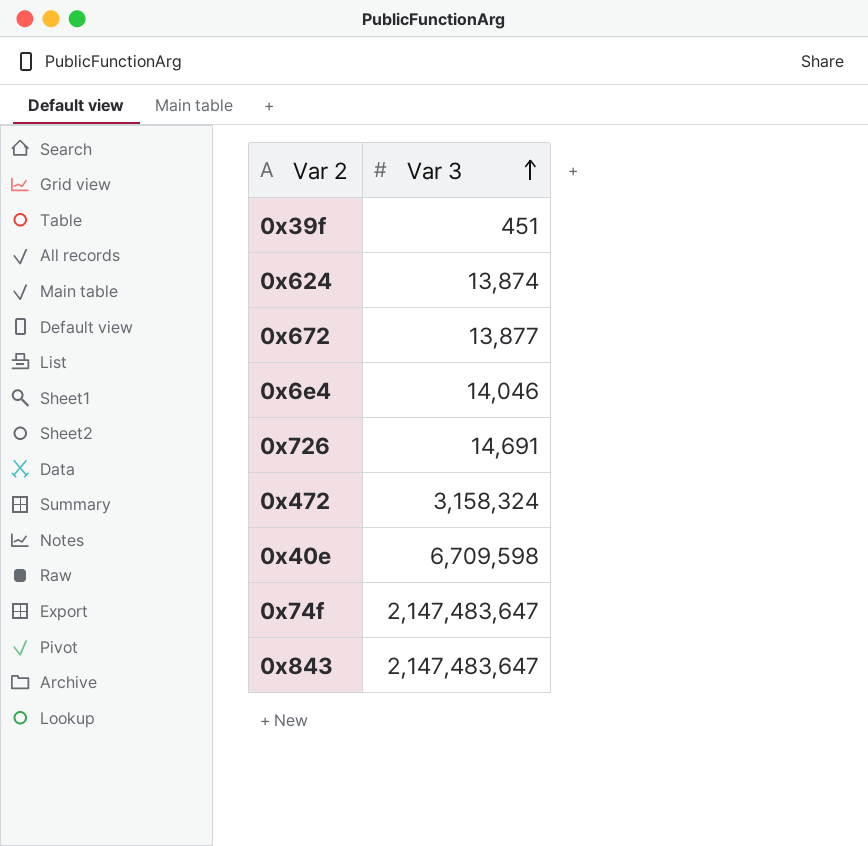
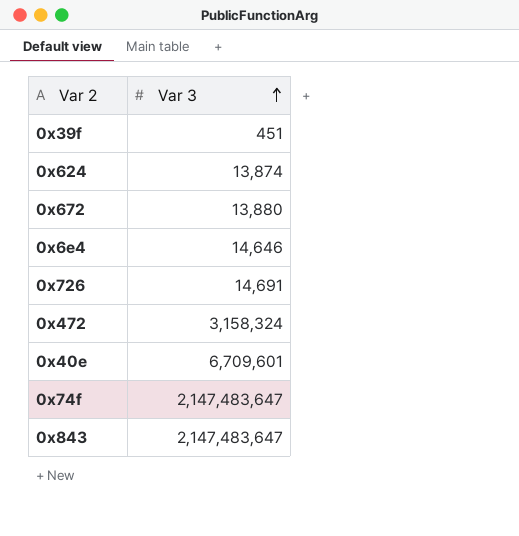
0x672 | Var 3: 13,877 -> 13,880
0x6e4 | Var 3: 14,046 -> 14,646
0x40e | Var 3: 6,709,598 -> 6,709,601

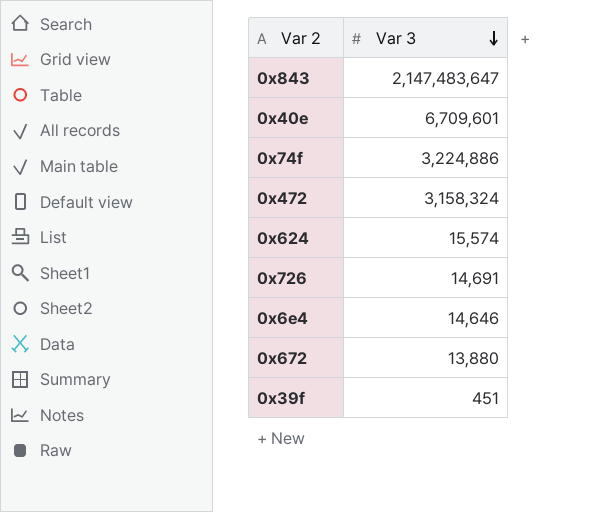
row order: Var 3 ascending -> Var 3 descending
0x74f | Var 3: 2,147,483,647 -> 3,224,886
0x624 | Var 3: 13,874 -> 15,574

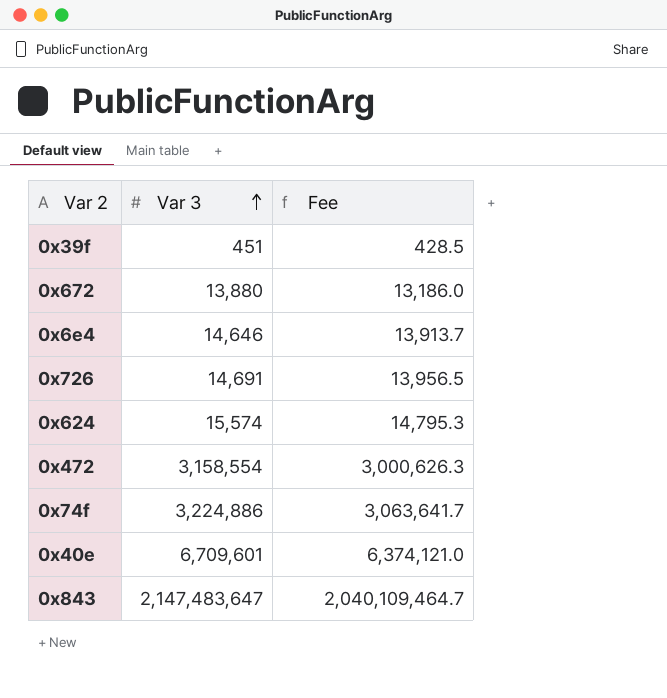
row order: Var 3 descending -> Var 3 ascending
column Fee | formula: none -> [Var 3] * 0.95
0x472 | Var 3: 3,158,324 -> 3,158,554

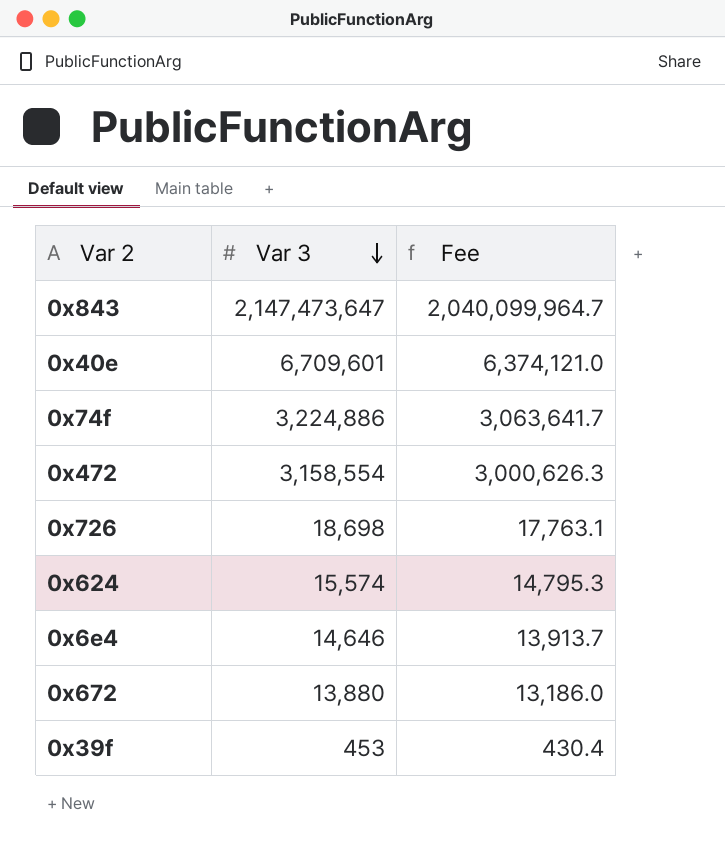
row order: Var 3 ascending -> Var 3 descending
0x843 | Var 3: 2,147,483,647 -> 2,147,473,647
0x843 | Fee: 2,040,109,464.7 -> 2,040,099,964.7
0x726 | Var 3: 14,691 -> 18,698
0x726 | Fee: 13,956.5 -> 17,763.1
0x39f | Var 3: 451 -> 453
0x39f | Fee: 428.5 -> 430.4

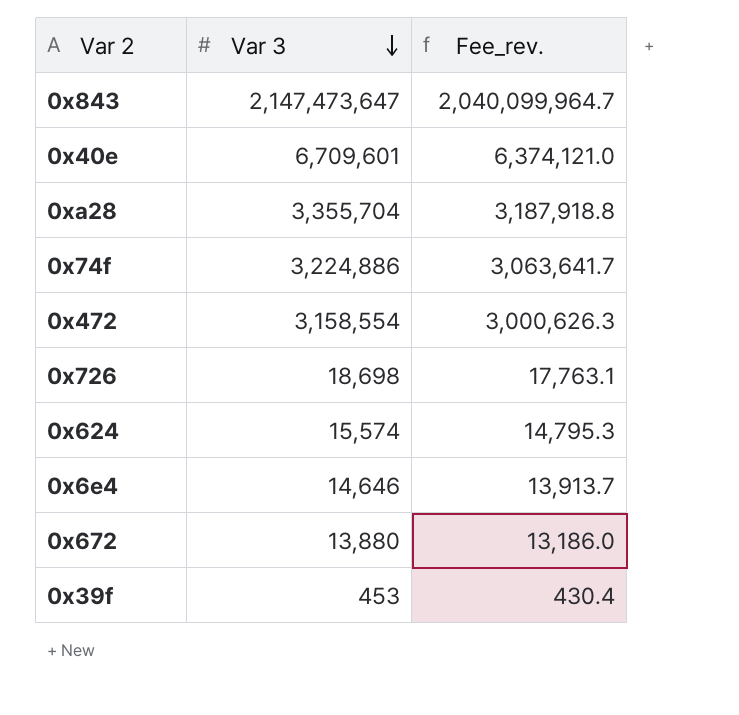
column name: Fee -> Fee_rev.
row 0xa28: none -> 3,355,704 | 3,187,918.8

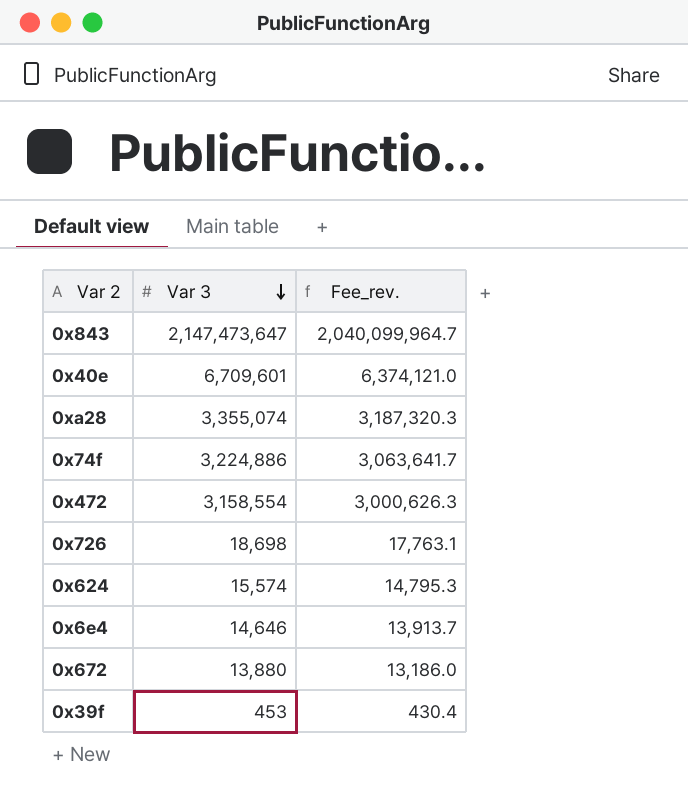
0xa28 | Var 3: 3,355,704 -> 3,355,074
0xa28 | Fee_rev.: 3,187,918.8 -> 3,187,320.3

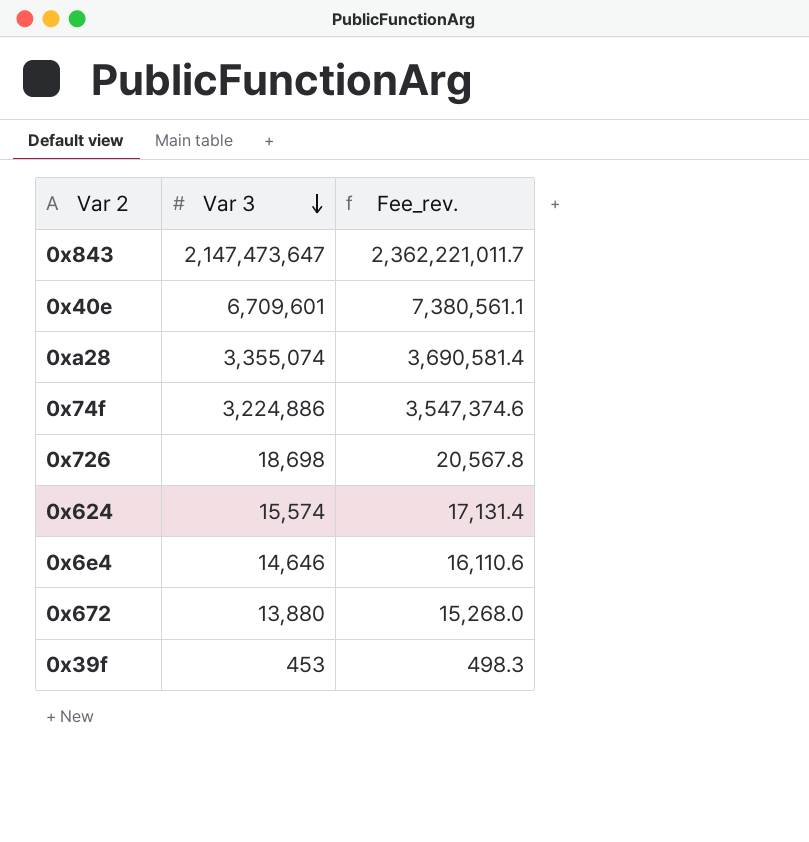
column Fee_rev. | formula: [Var 3] * 0.95 -> [Var 3] * 1.1
row 0x472: 3,158,554 | 3,000,626.3 -> none

